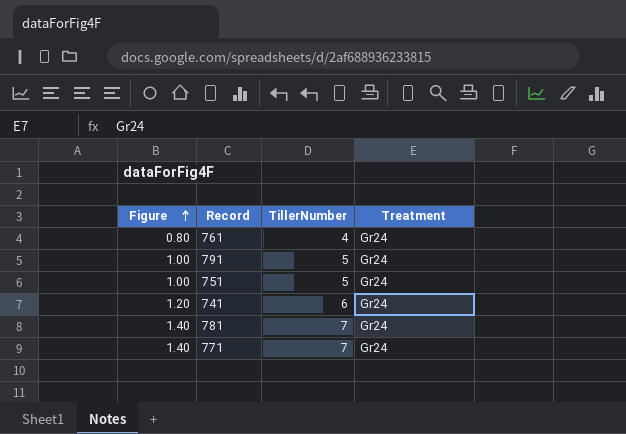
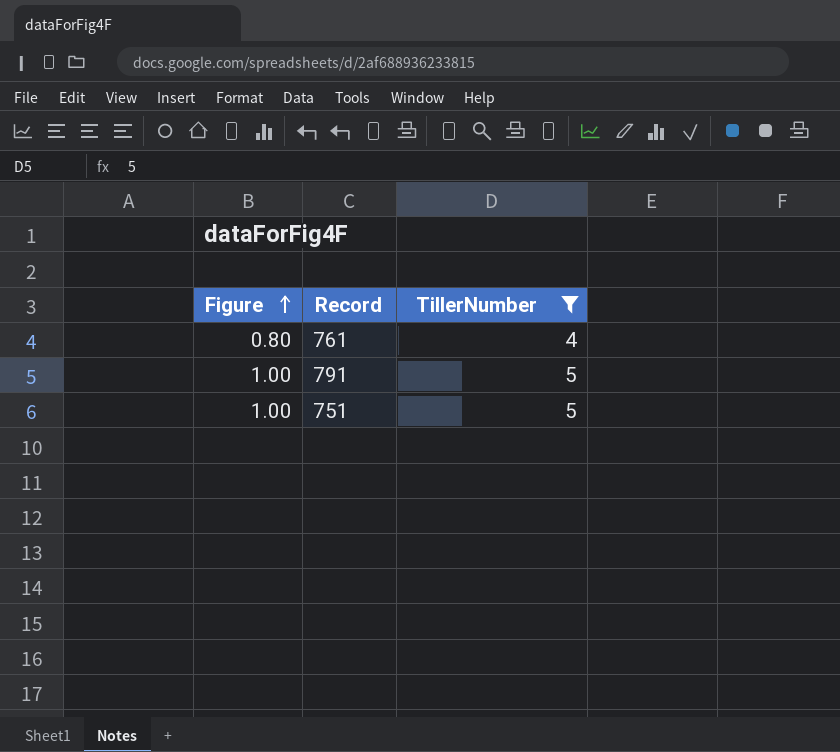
filter: none -> TillerNumber <= 5
column Treatment | position: 4 -> none

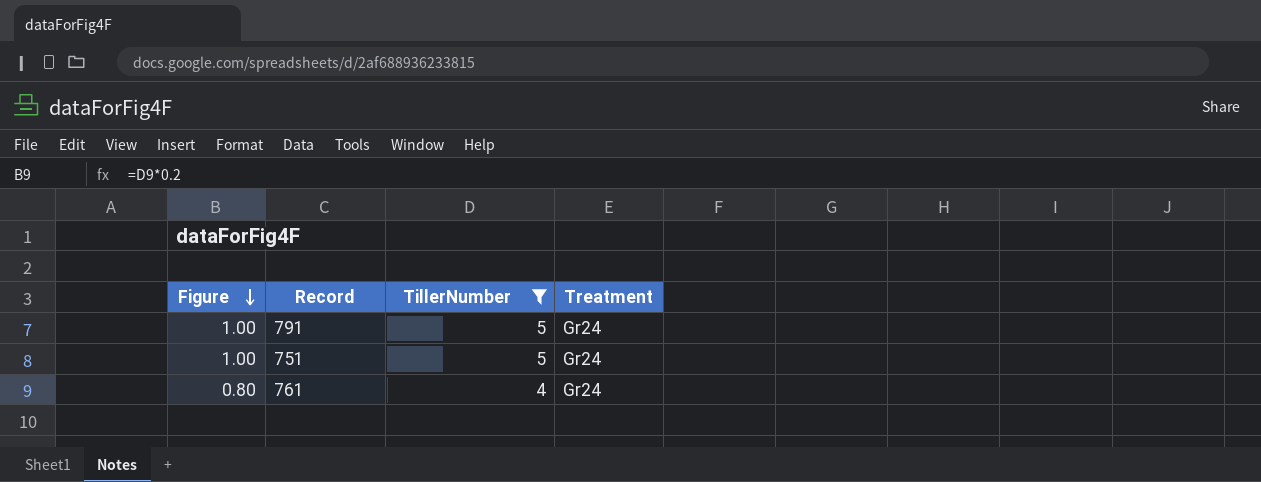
row order: Figure ascending -> Figure descending
column Treatment | position: none -> 4

